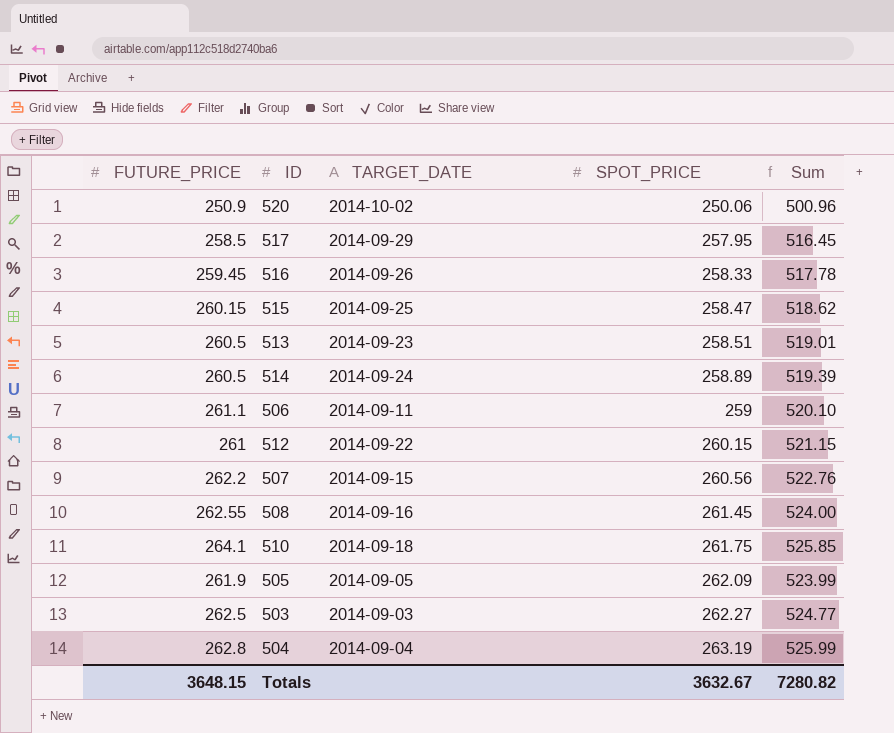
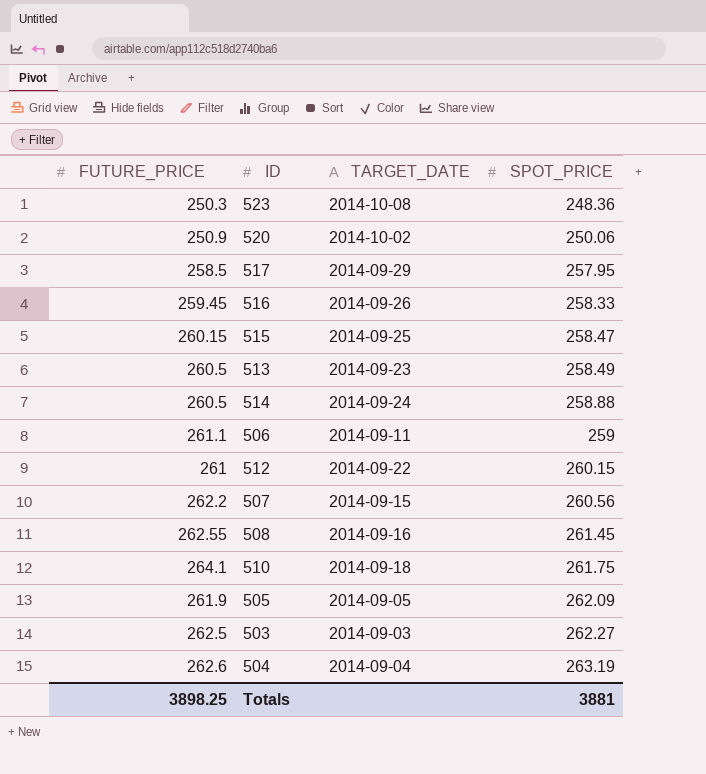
column Sum | formula: [FUTURE_PRICE] + [SPOT_PRICE] -> none
row 523: none -> 250.3 | 2014-10-08 | 248.36
513 | SPOT_PRICE: 258.51 -> 258.49
514 | SPOT_PRICE: 258.89 -> 258.88
504 | FUTURE_PRICE: 262.8 -> 262.6
Totals | FUTURE_PRICE: 3648.15 -> 3898.25
Totals | SPOT_PRICE: 3632.67 -> 3881

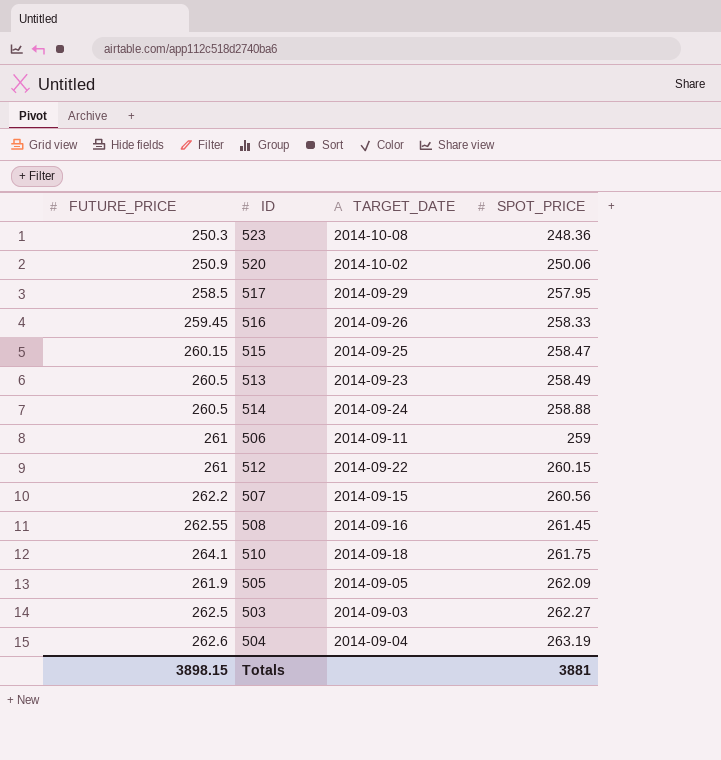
506 | FUTURE_PRICE: 261.1 -> 261
Totals | FUTURE_PRICE: 3898.25 -> 3898.15

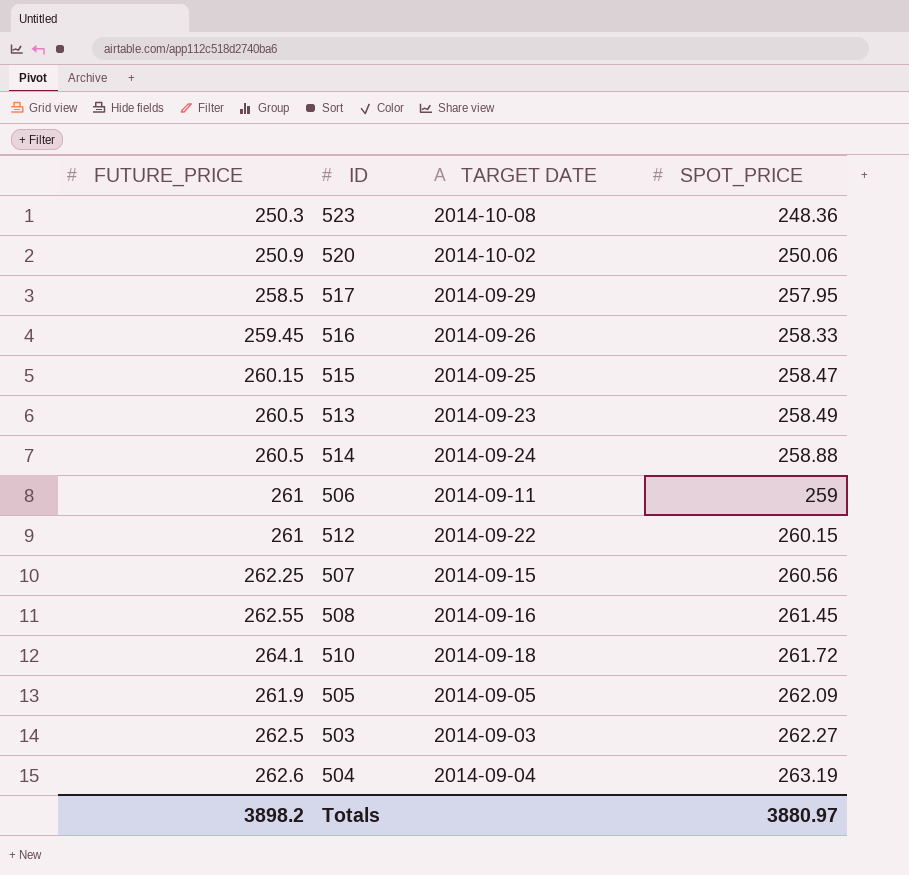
column name: TARGET_DATE -> TARGET DATE
507 | FUTURE_PRICE: 262.2 -> 262.25
510 | SPOT_PRICE: 261.75 -> 261.72
Totals | FUTURE_PRICE: 3898.15 -> 3898.2
Totals | SPOT_PRICE: 3881 -> 3880.97

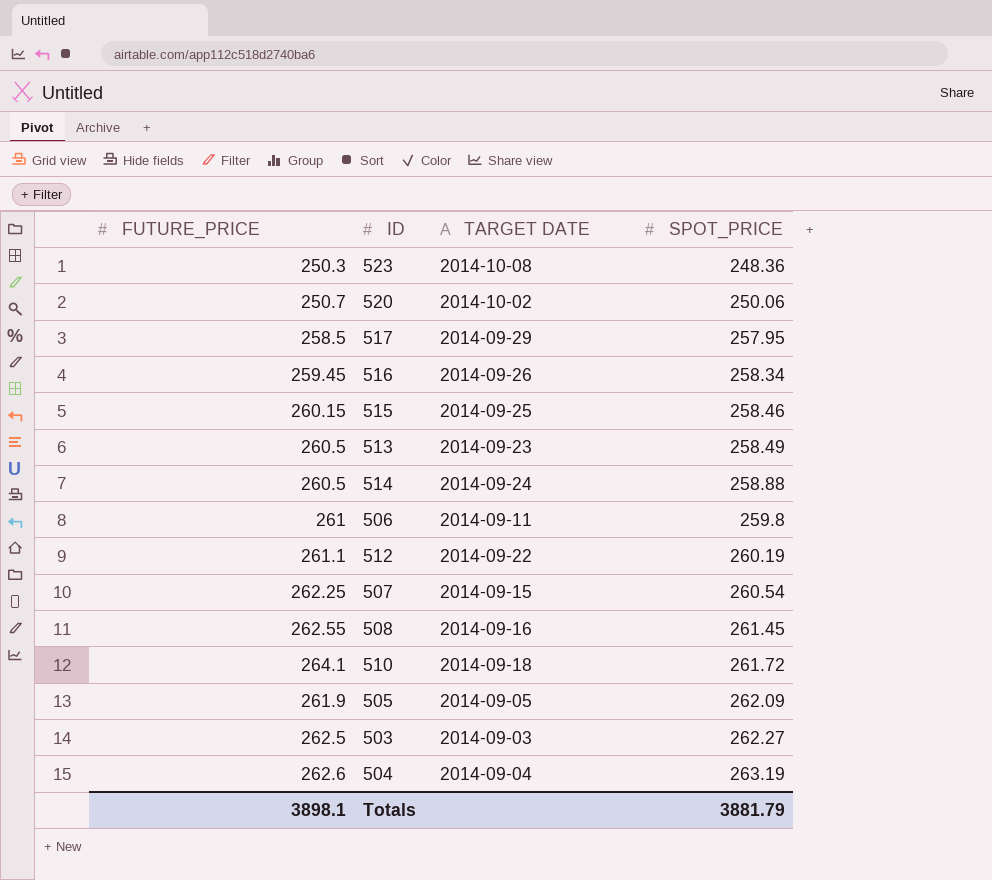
520 | FUTURE_PRICE: 250.9 -> 250.7
516 | SPOT_PRICE: 258.33 -> 258.34
515 | SPOT_PRICE: 258.47 -> 258.46
506 | SPOT_PRICE: 259 -> 259.8
512 | FUTURE_PRICE: 261 -> 261.1
512 | SPOT_PRICE: 260.15 -> 260.19
507 | SPOT_PRICE: 260.56 -> 260.54
Totals | FUTURE_PRICE: 3898.2 -> 3898.1
Totals | SPOT_PRICE: 3880.97 -> 3881.79

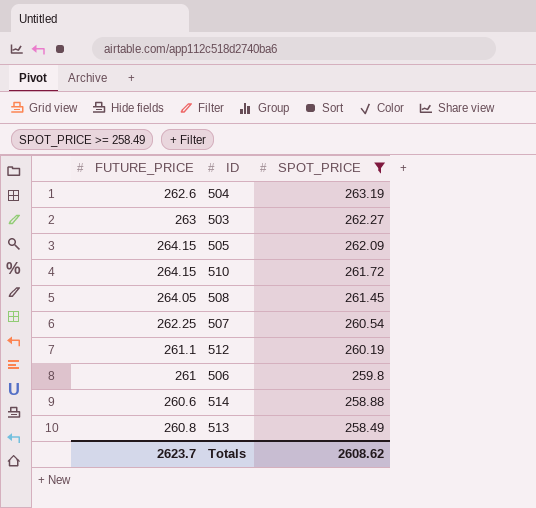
filter: none -> SPOT_PRICE >= 258.49
row order: SPOT_PRICE ascending -> SPOT_PRICE descending
column TARGET DATE | position: 3 -> none
503 | FUTURE_PRICE: 262.5 -> 263
505 | FUTURE_PRICE: 261.9 -> 264.15
510 | FUTURE_PRICE: 264.1 -> 264.15
508 | FUTURE_PRICE: 262.55 -> 264.05
514 | FUTURE_PRICE: 260.5 -> 260.6
513 | FUTURE_PRICE: 260.5 -> 260.8
Totals | FUTURE_PRICE: 3898.1 -> 2623.7
Totals | SPOT_PRICE: 3881.79 -> 2608.62

